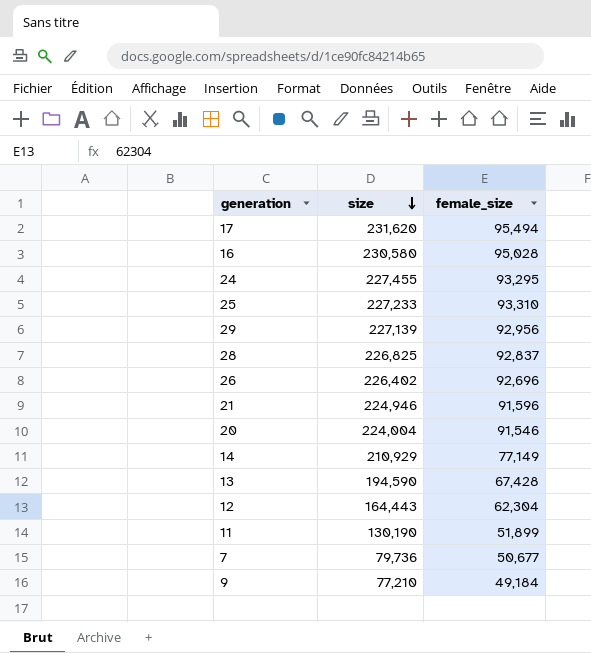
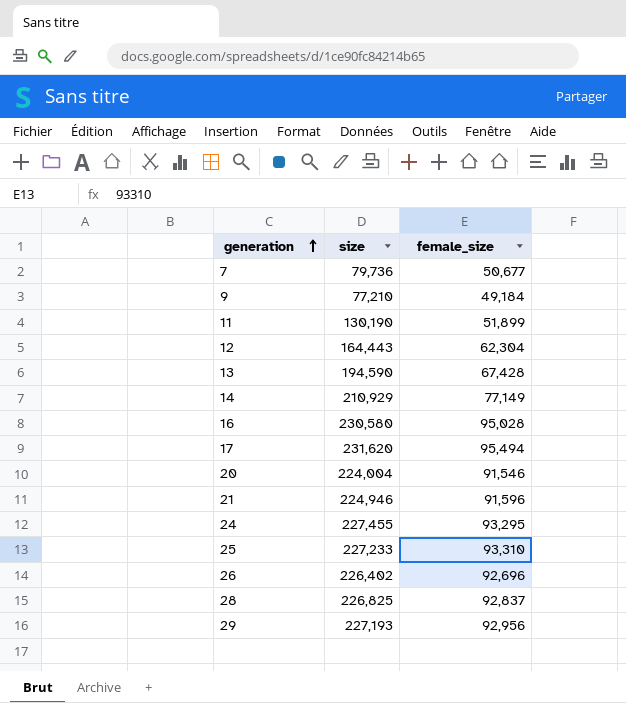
row order: size descending -> generation ascending
29 | size: 227,139 -> 227,193

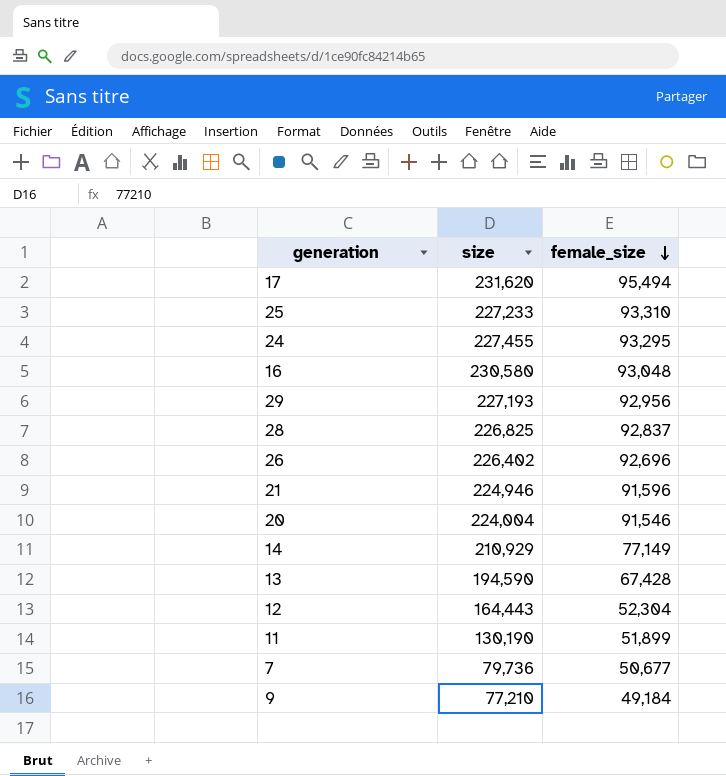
row order: generation ascending -> female_size descending
16 | female_size: 95,028 -> 93,048
12 | female_size: 62,304 -> 52,304

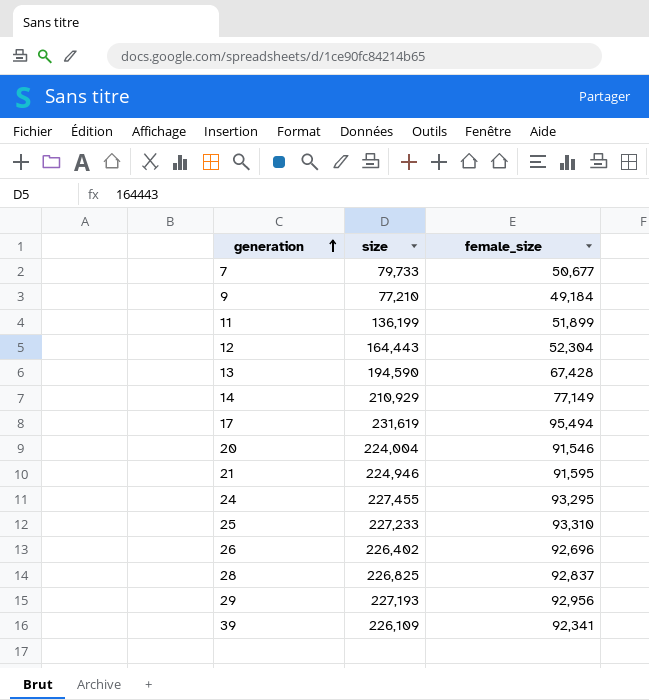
row order: female_size descending -> generation ascending
row 16: 230,580 | 93,048 -> none
7 | size: 79,736 -> 79,733
11 | size: 130,190 -> 136,199
17 | size: 231,620 -> 231,619
21 | female_size: 91,596 -> 91,595
row 39: none -> 226,109 | 92,341

